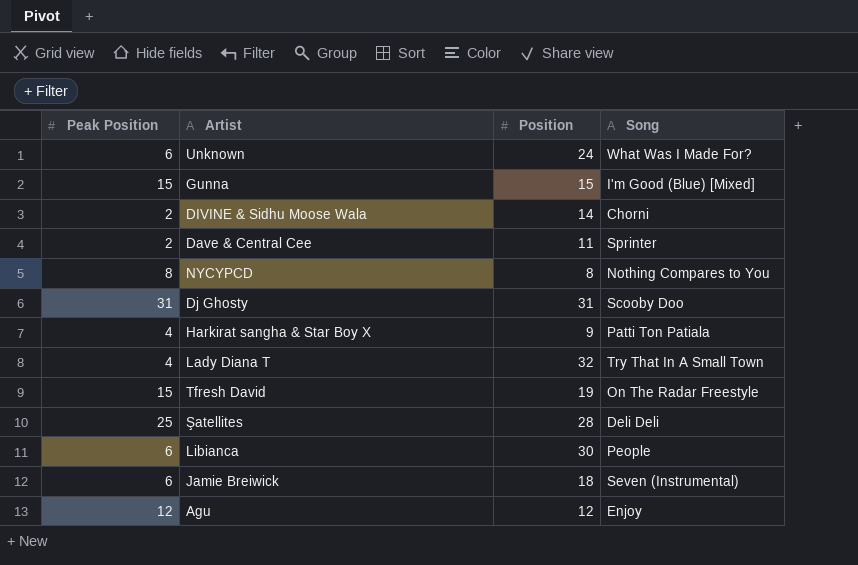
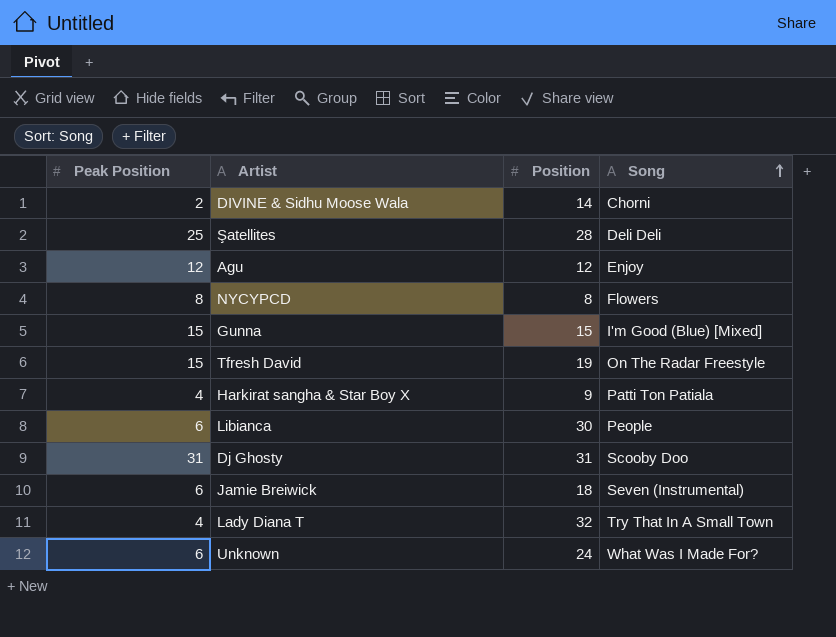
row order: none -> Song ascending
row Dave & Central Cee: 2 | 11 | Sprinter -> none
NYCYPCD | Song: Nothing Compares to You -> Flowers

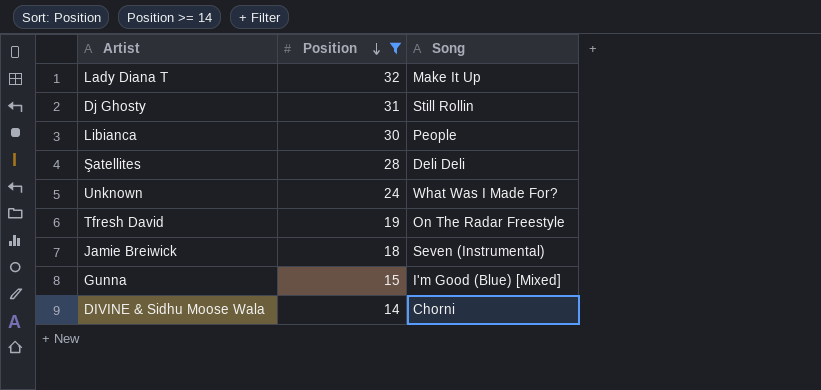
filter: none -> Position >= 14
row order: Song ascending -> Position descending
column Peak Position | position: 1 -> none
Lady Diana T | Song: Try That In A Small Town -> Make It Up
Dj Ghosty | Song: Scooby Doo -> Still Rollin

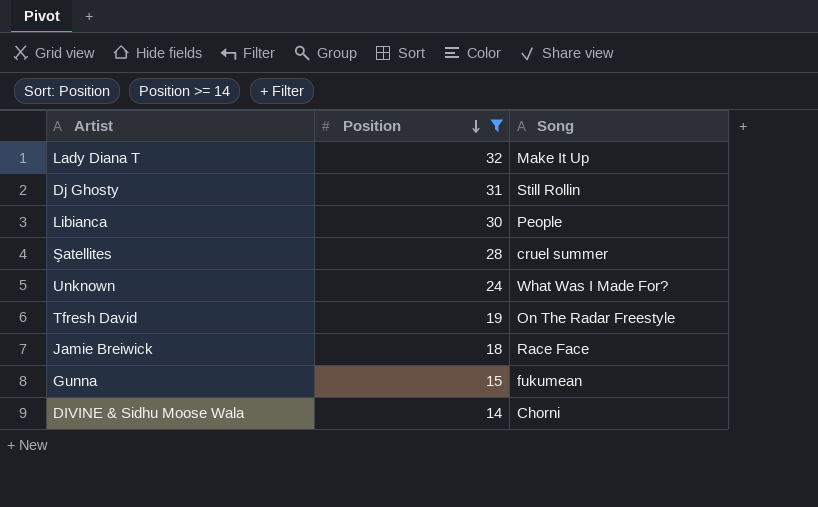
Şatellites | Song: Deli Deli -> cruel summer
Jamie Breiwick | Song: Seven (Instrumental) -> Race Face
Gunna | Song: I'm Good (Blue) [Mixed] -> fukumean

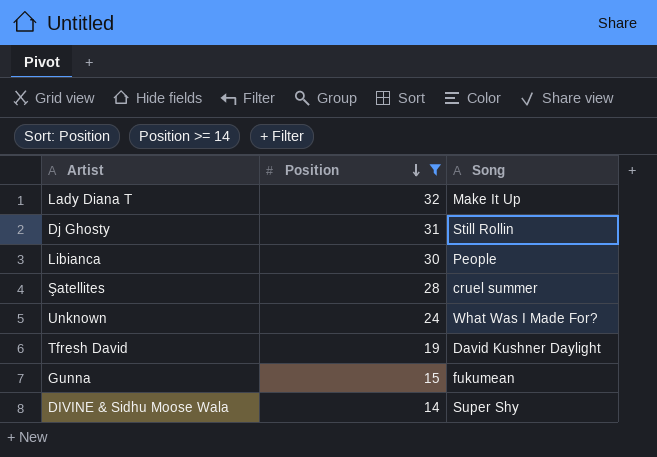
row Jamie Breiwick: 18 | Race Face -> none
Tfresh David | Song: On The Radar Freestyle -> David Kushner Daylight
DIVINE & Sidhu Moose Wala | Song: Chorni -> Super Shy

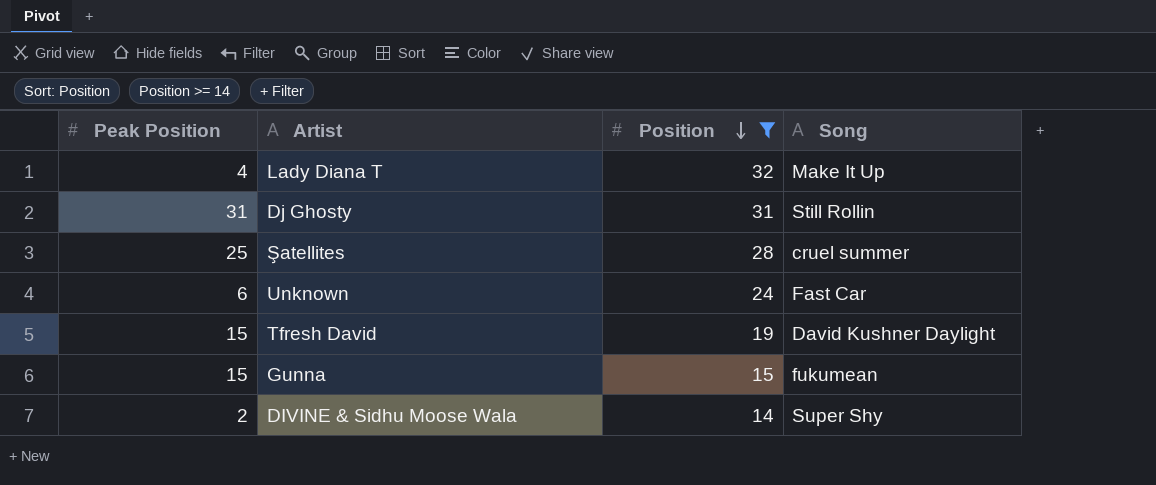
column Peak Position | position: none -> 1
row Libianca: 30 | People -> none
Unknown | Song: What Was I Made For? -> Fast Car

